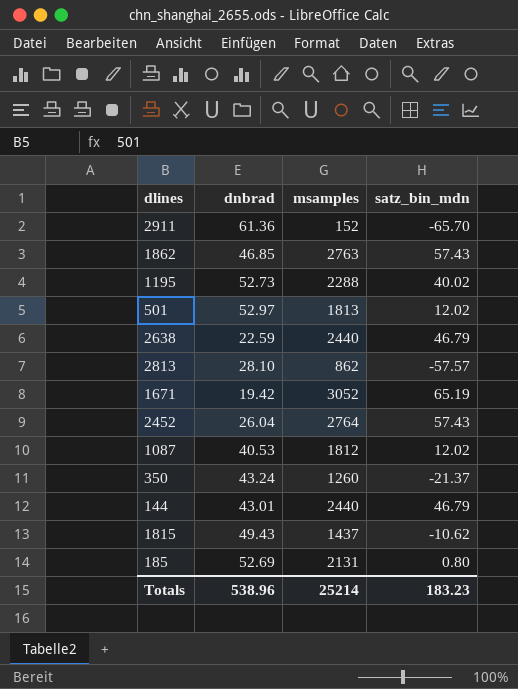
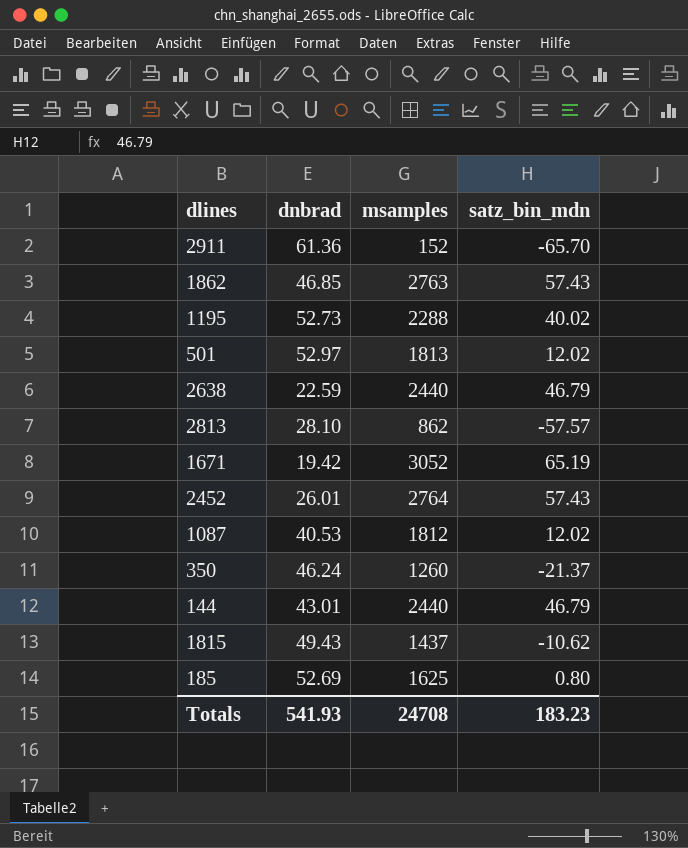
2452 | dnbrad: 26.04 -> 26.01
350 | dnbrad: 43.24 -> 46.24
185 | msamples: 2131 -> 1625
Totals | dnbrad: 538.96 -> 541.93
Totals | msamples: 25214 -> 24708

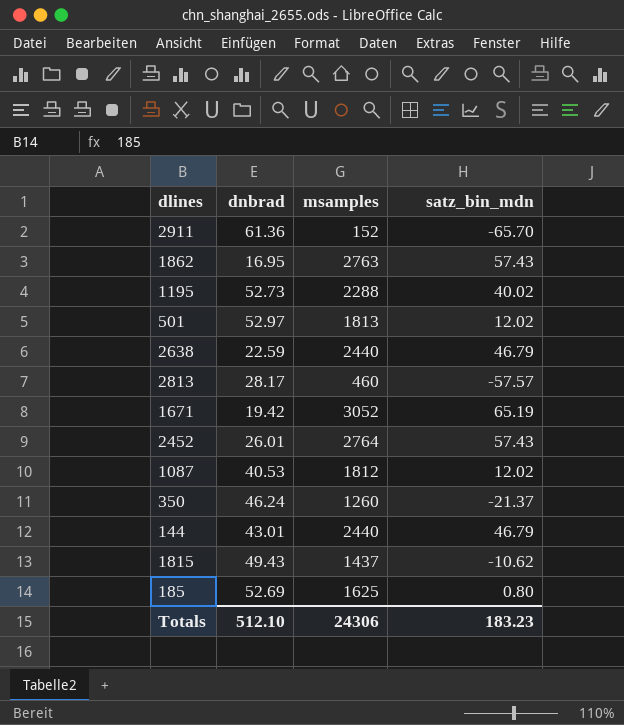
1862 | dnbrad: 46.85 -> 16.95
2813 | dnbrad: 28.10 -> 28.17
2813 | msamples: 862 -> 460
Totals | dnbrad: 541.93 -> 512.10
Totals | msamples: 24708 -> 24306

